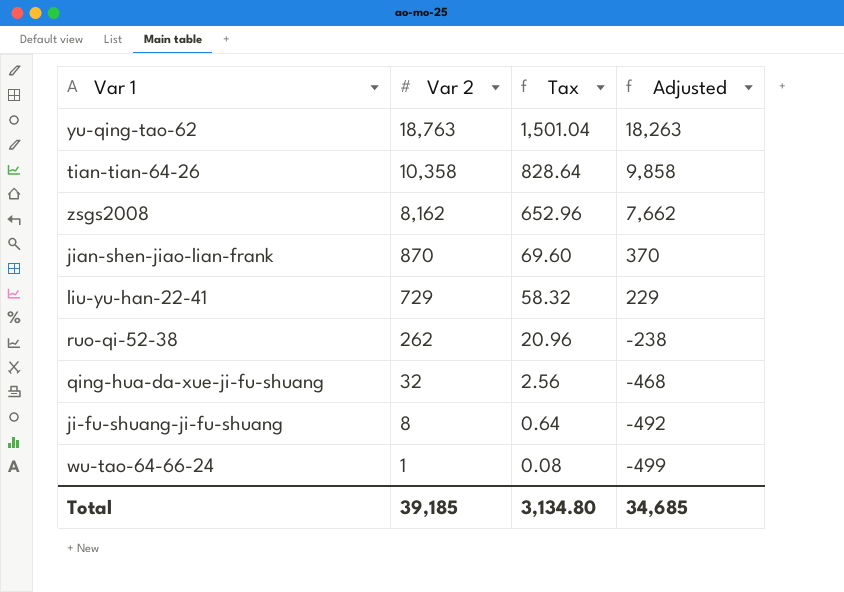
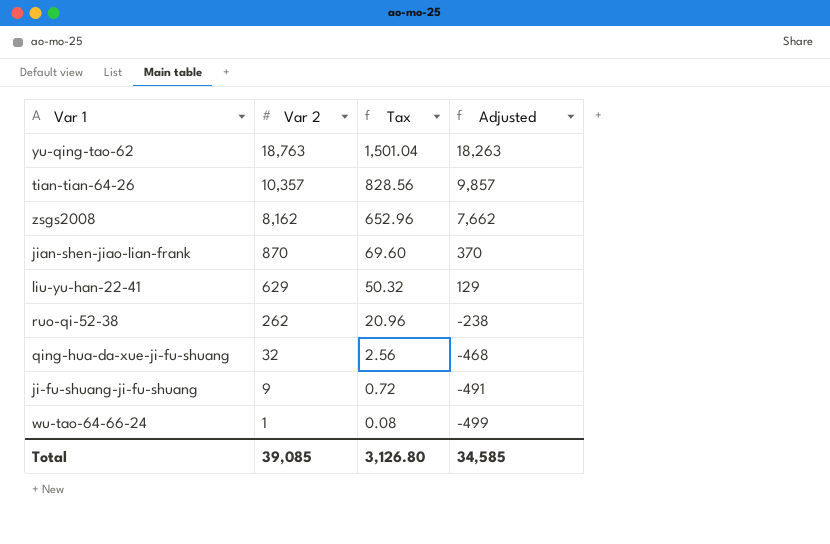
tian-tian-64-26 | Var 2: 10,358 -> 10,357
tian-tian-64-26 | Tax: 828.64 -> 828.56
tian-tian-64-26 | Adjusted: 9,858 -> 9,857
liu-yu-han-22-41 | Var 2: 729 -> 629
liu-yu-han-22-41 | Tax: 58.32 -> 50.32
liu-yu-han-22-41 | Adjusted: 229 -> 129
ji-fu-shuang-ji-fu-shuang | Var 2: 8 -> 9
ji-fu-shuang-ji-fu-shuang | Tax: 0.64 -> 0.72
ji-fu-shuang-ji-fu-shuang | Adjusted: -492 -> -491
Total | Var 2: 39,185 -> 39,085
Total | Tax: 3,134.80 -> 3,126.80
Total | Adjusted: 34,685 -> 34,585

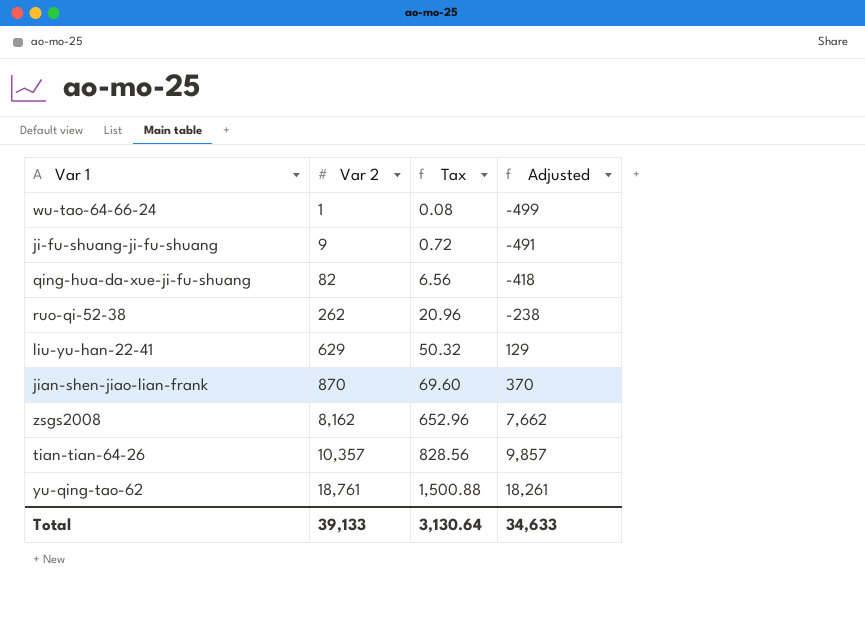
row order: Var 2 descending -> Var 2 ascending
qing-hua-da-xue-ji-fu-shuang | Var 2: 32 -> 82
qing-hua-da-xue-ji-fu-shuang | Tax: 2.56 -> 6.56
qing-hua-da-xue-ji-fu-shuang | Adjusted: -468 -> -418
yu-qing-tao-62 | Var 2: 18,763 -> 18,761
yu-qing-tao-62 | Tax: 1,501.04 -> 1,500.88
yu-qing-tao-62 | Adjusted: 18,263 -> 18,261
Total | Var 2: 39,085 -> 39,133
Total | Tax: 3,126.80 -> 3,130.64
Total | Adjusted: 34,585 -> 34,633

